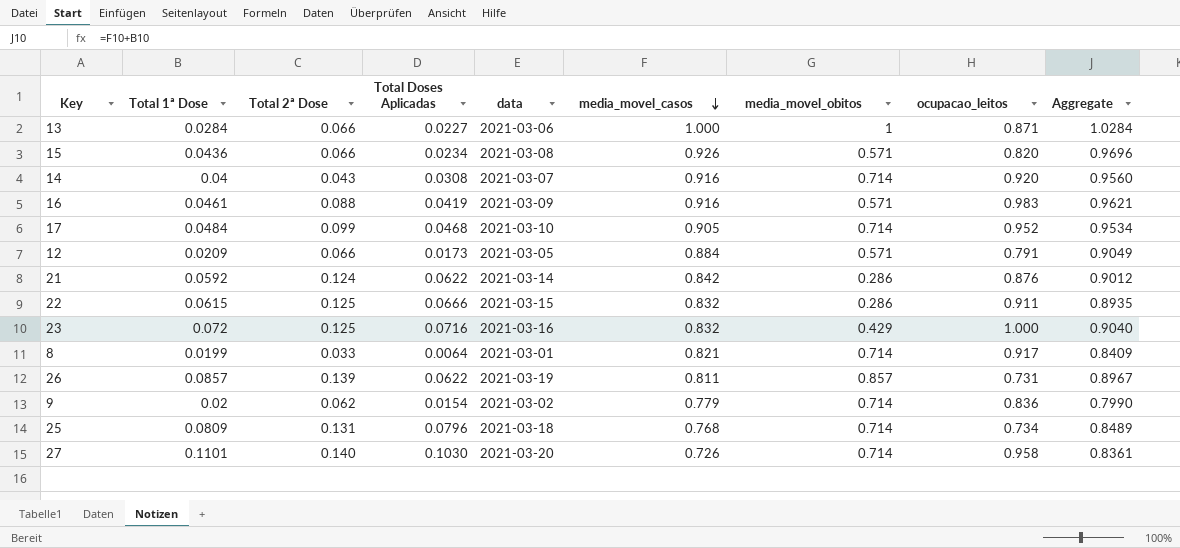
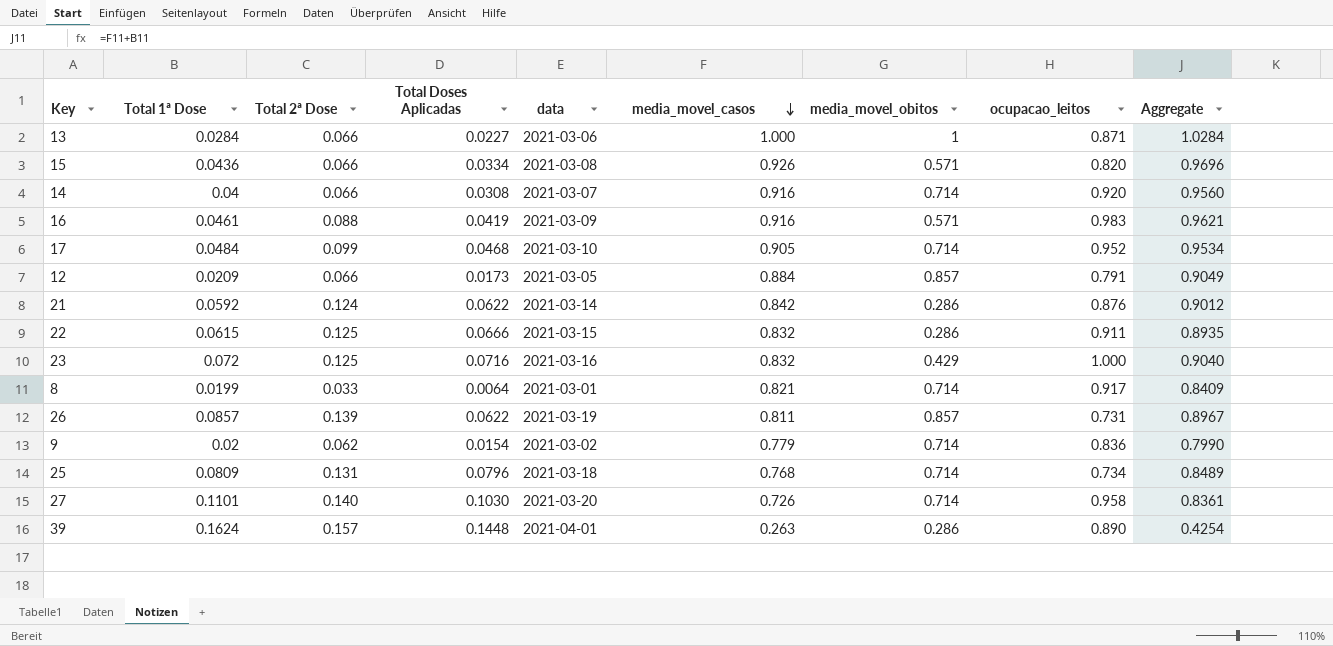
15 | Total Doses Aplicadas: 0.0234 -> 0.0334
14 | Total 2ª Dose: 0.043 -> 0.066
12 | media_movel_obitos: 0.571 -> 0.857
row 39: none -> 0.1624 | 0.157 | 0.1448 | 2021-04-01 | 0.263 | 0.286 | 0.890 | 0.4254

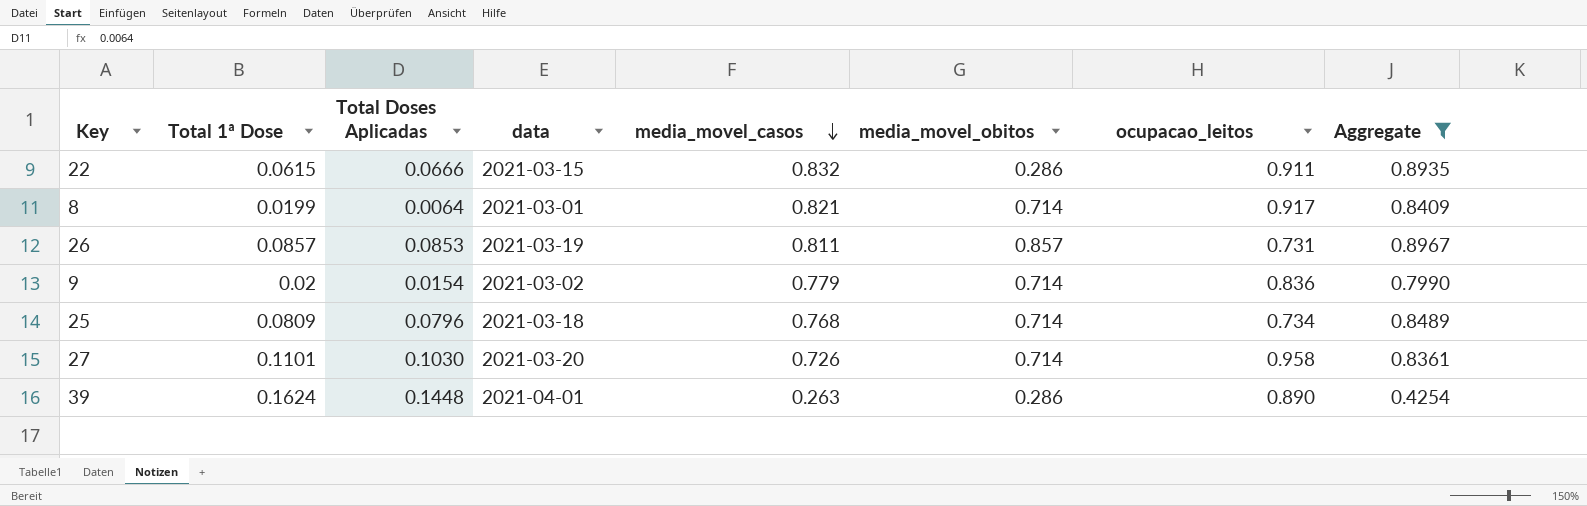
filter: none -> Aggregate <= 0.8967
column Total 2ª Dose | position: 3 -> none
26 | Total Doses Aplicadas: 0.0622 -> 0.0853

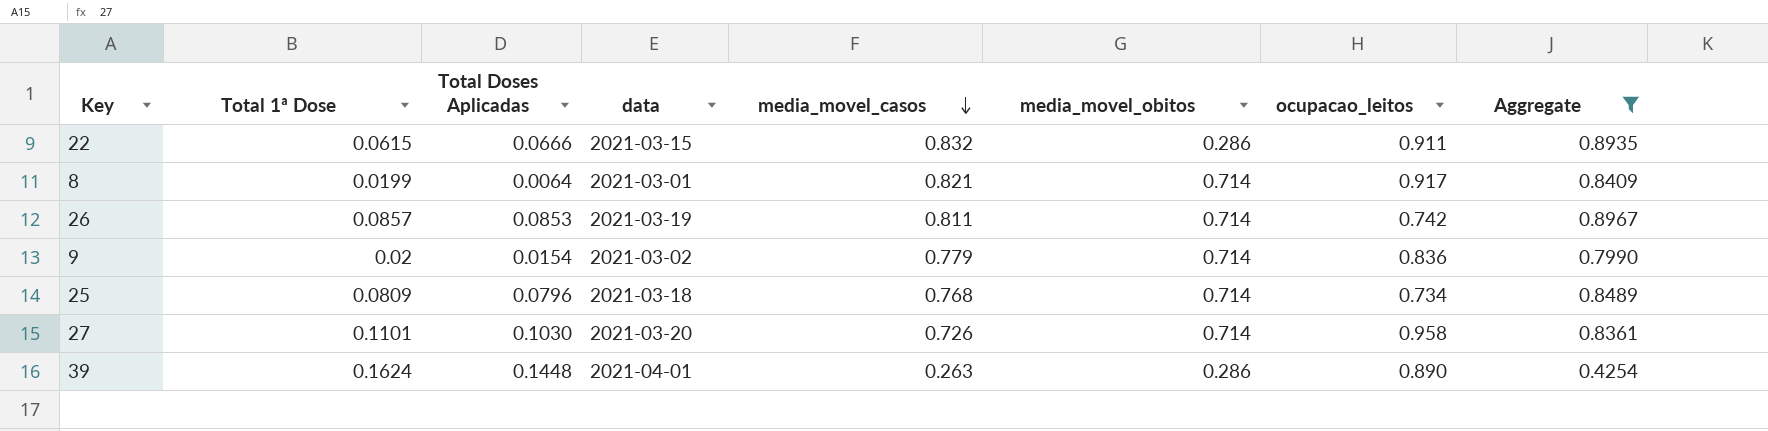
26 | media_movel_obitos: 0.857 -> 0.714
26 | ocupacao_leitos: 0.731 -> 0.742

